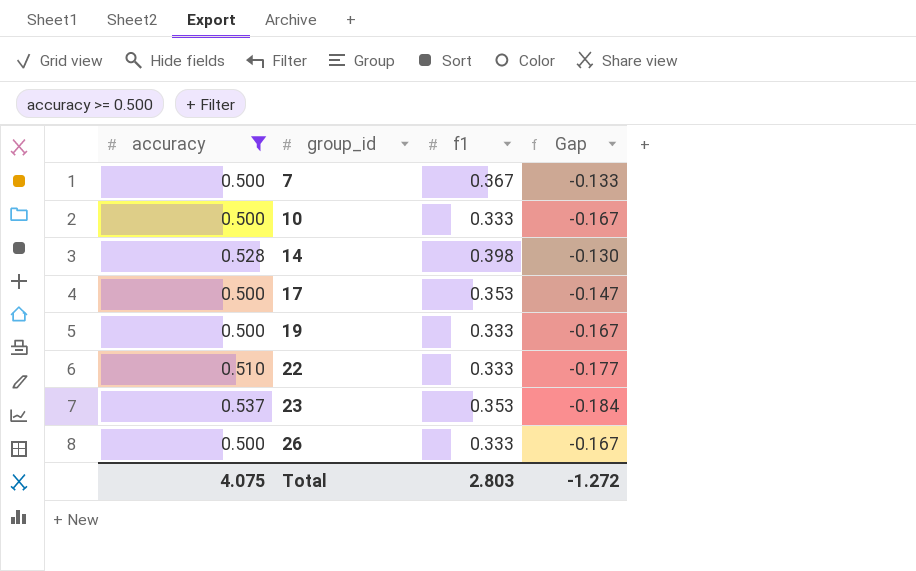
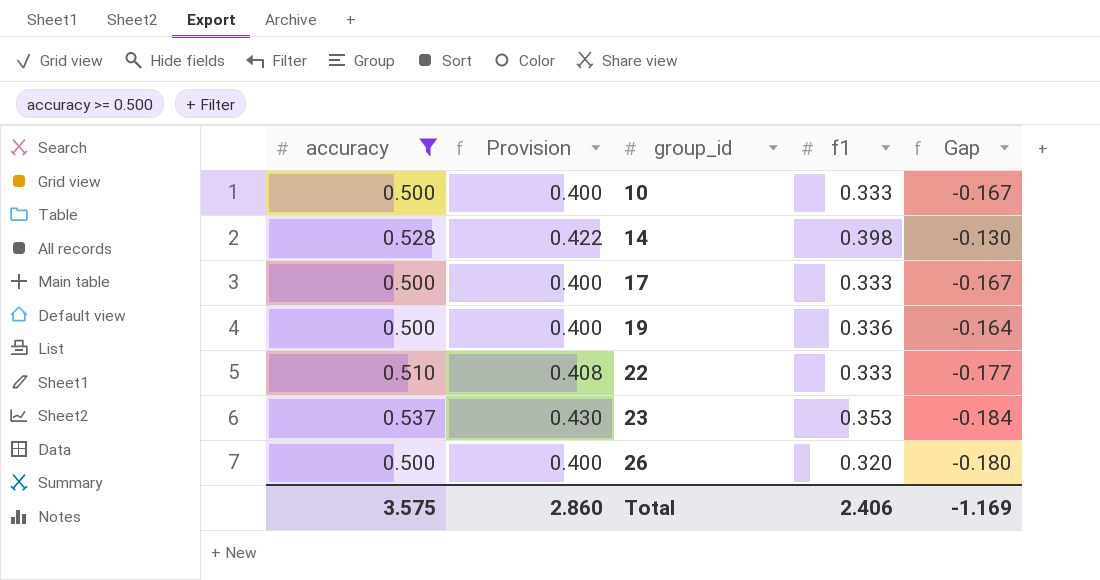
column Provision | formula: none -> [accuracy] * 0.8
row 7: 0.500 | 0.367 | -0.133 -> none
17 | f1: 0.353 -> 0.333
17 | Gap: -0.147 -> -0.167
19 | f1: 0.333 -> 0.336
19 | Gap: -0.167 -> -0.164
26 | f1: 0.333 -> 0.320
26 | Gap: -0.167 -> -0.180
Total | accuracy: 4.075 -> 3.575
Total | f1: 2.803 -> 2.406
Total | Gap: -1.272 -> -1.169

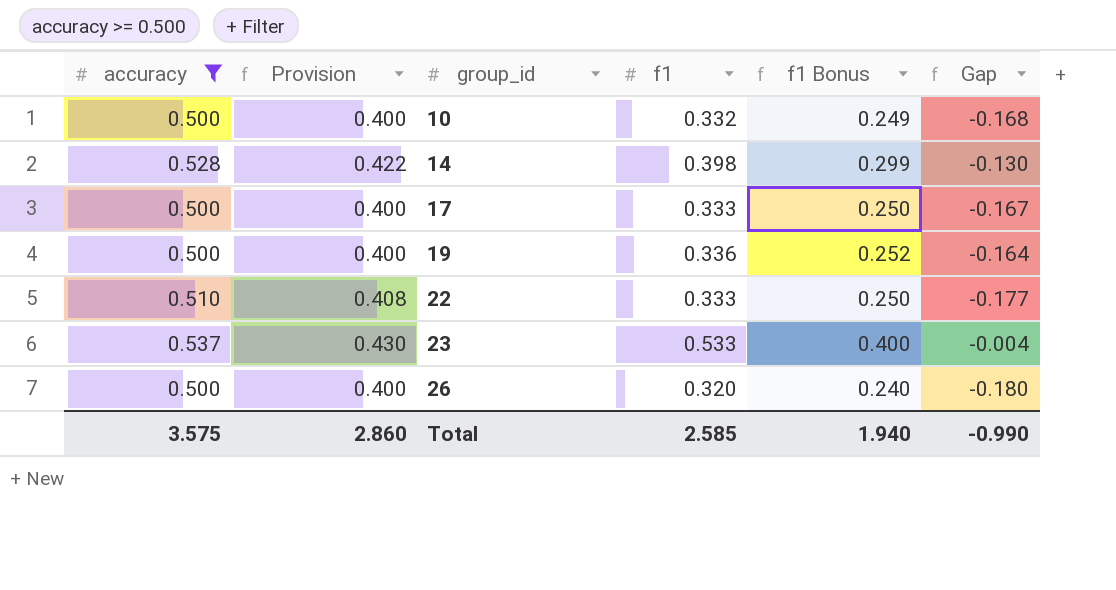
column f1 Bonus | formula: none -> [f1] * 0.75
10 | f1: 0.333 -> 0.332
10 | Gap: -0.167 -> -0.168
23 | f1: 0.353 -> 0.533
23 | Gap: -0.184 -> -0.004
Total | f1: 2.406 -> 2.585
Total | Gap: -1.169 -> -0.990

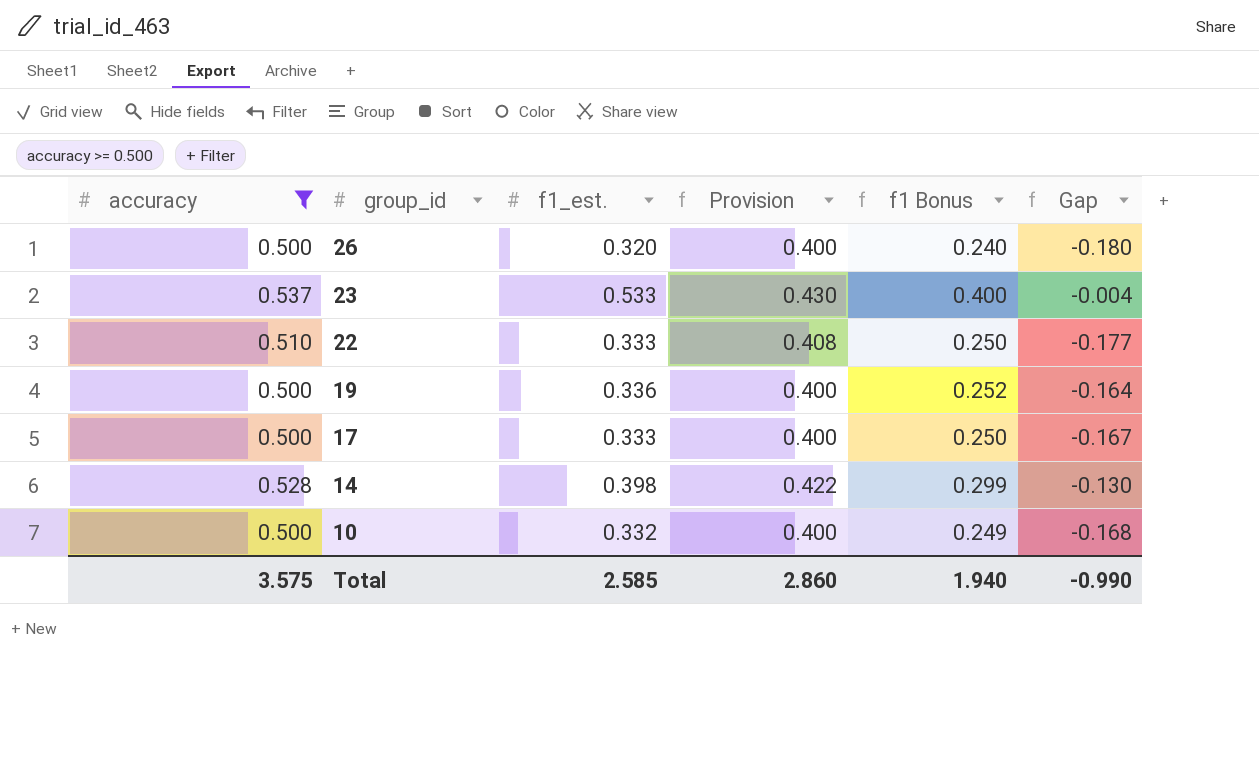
row order: group_id ascending -> group_id descending
column name: f1 -> f1_est.
column Provision | position: 2 -> 4

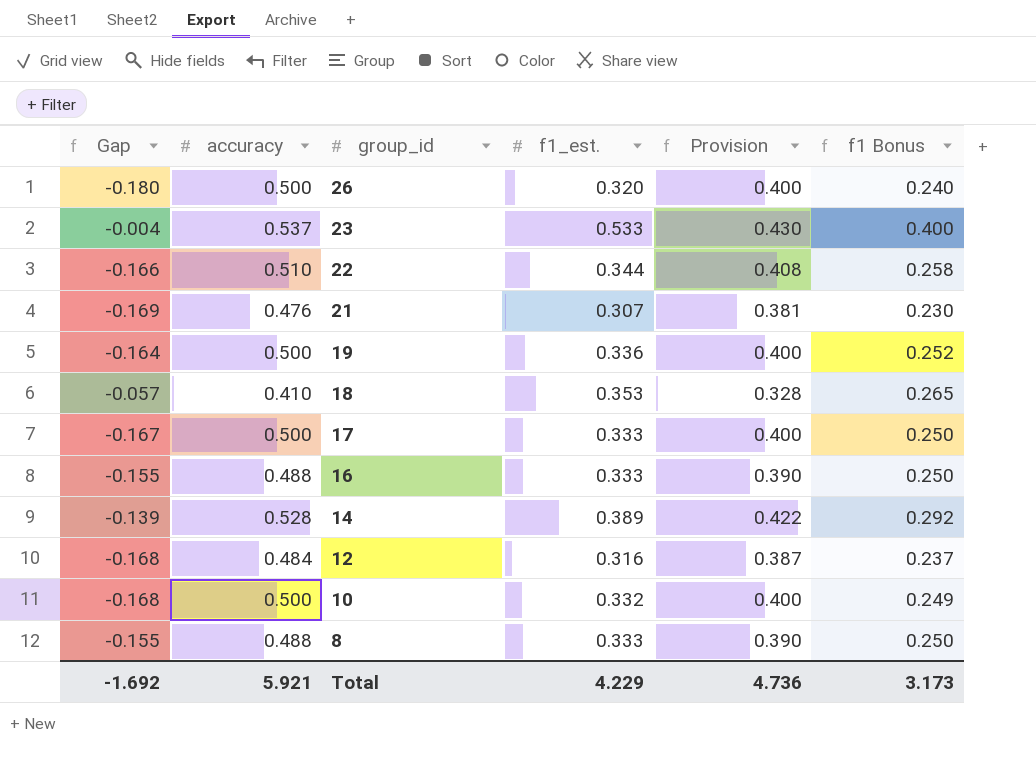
filter: accuracy >= 0.500 -> none
column Gap | position: 6 -> 1
22 | Gap: -0.177 -> -0.166
22 | f1_est.: 0.333 -> 0.344
22 | f1 Bonus: 0.250 -> 0.258
14 | Gap: -0.130 -> -0.139
14 | f1_est.: 0.398 -> 0.389
14 | f1 Bonus: 0.299 -> 0.292
Total | Gap: -0.990 -> -1.692
Total | accuracy: 3.575 -> 5.921
Total | f1_est.: 2.585 -> 4.229
Total | Provision: 2.860 -> 4.736
Total | f1 Bonus: 1.940 -> 3.173

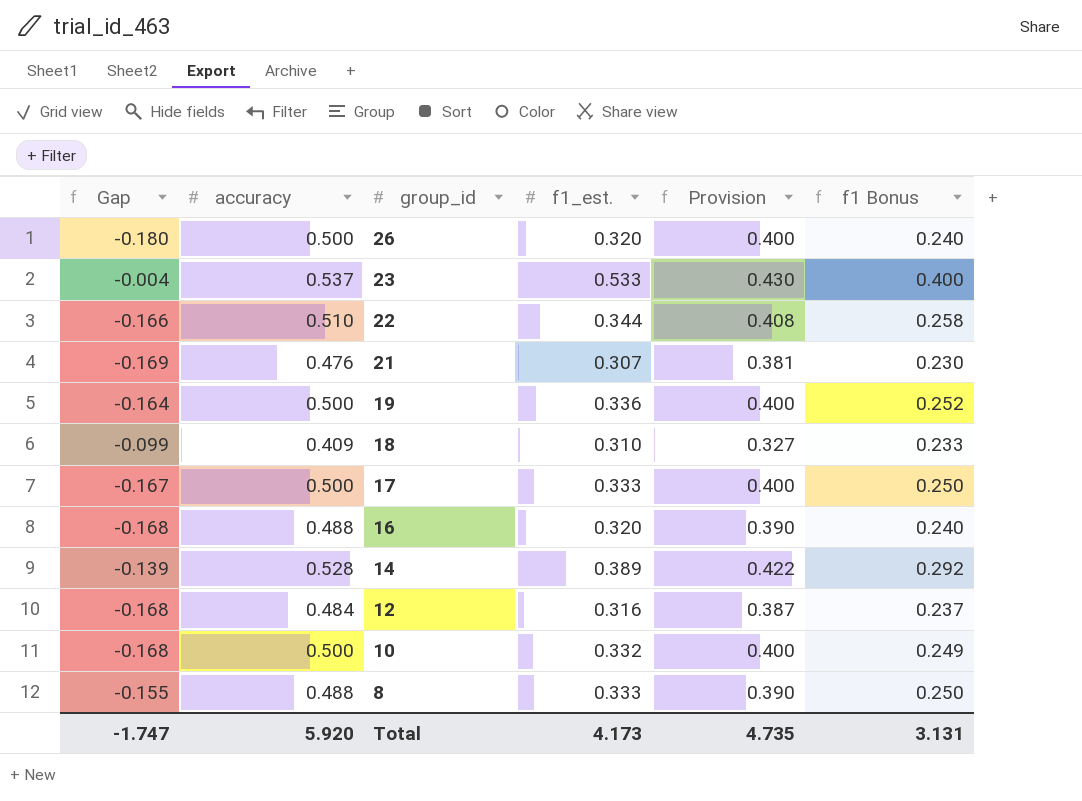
18 | Gap: -0.057 -> -0.099
18 | accuracy: 0.410 -> 0.409
18 | f1_est.: 0.353 -> 0.310
18 | Provision: 0.328 -> 0.327
18 | f1 Bonus: 0.265 -> 0.233
16 | Gap: -0.155 -> -0.168
16 | f1_est.: 0.333 -> 0.320
16 | f1 Bonus: 0.250 -> 0.240
Total | Gap: -1.692 -> -1.747
Total | accuracy: 5.921 -> 5.920
Total | f1_est.: 4.229 -> 4.173
Total | Provision: 4.736 -> 4.735
Total | f1 Bonus: 3.173 -> 3.131

